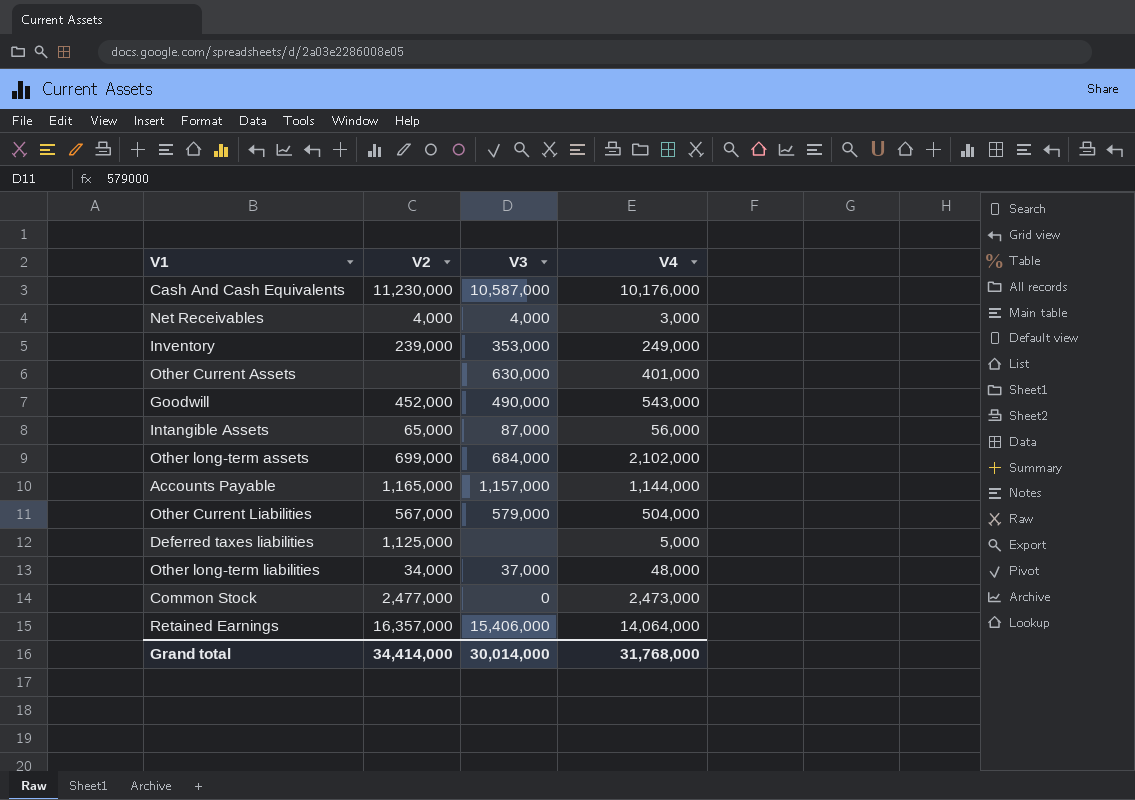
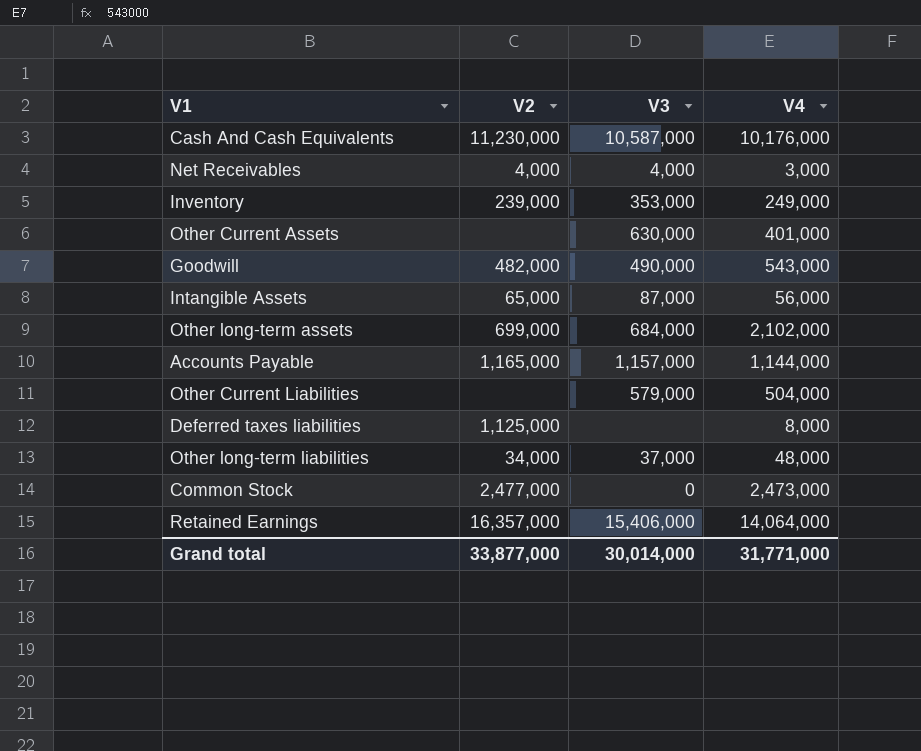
Goodwill | V2: 452,000 -> 482,000
Other Current Liabilities | V2: 567,000 -> none
Deferred taxes liabilities | V4: 5,000 -> 8,000
Grand total | V2: 34,414,000 -> 33,877,000
Grand total | V4: 31,768,000 -> 31,771,000

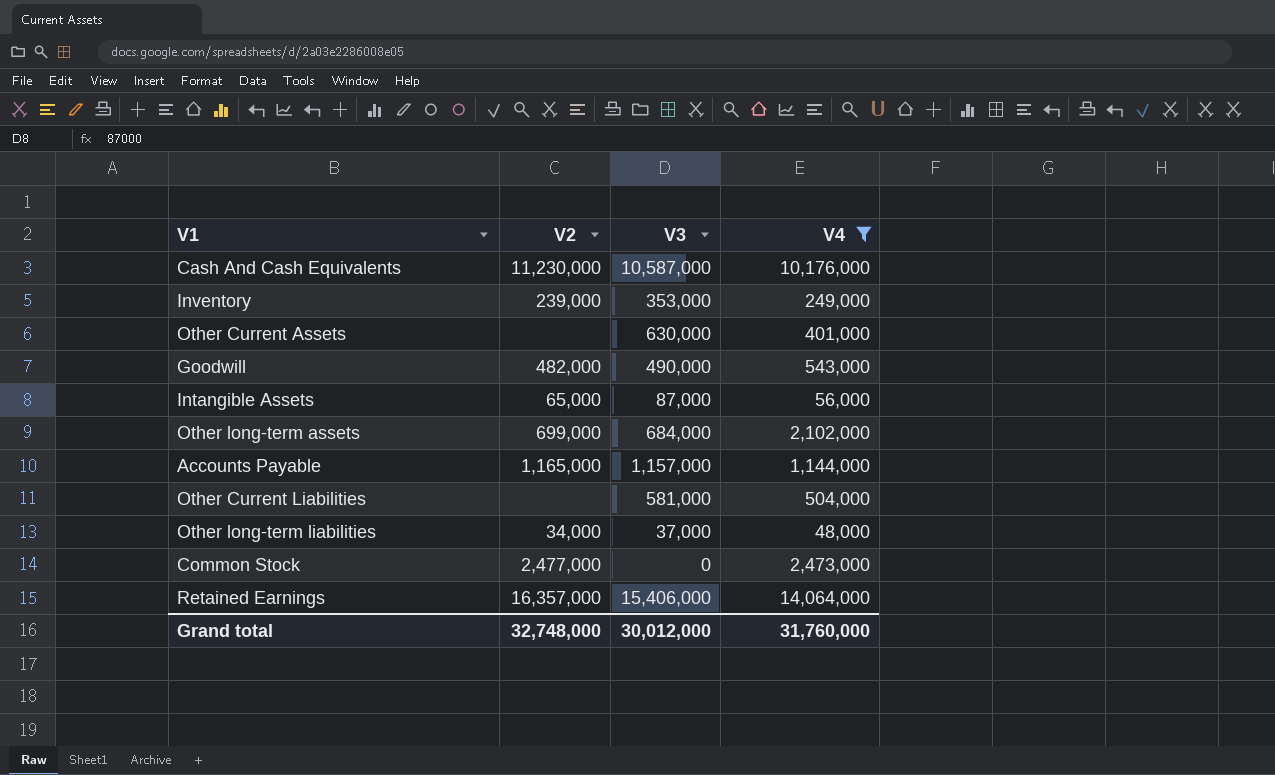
filter: none -> V4 >= 48,000
Other Current Liabilities | V3: 579,000 -> 581,000
Grand total | V2: 33,877,000 -> 32,748,000
Grand total | V3: 30,014,000 -> 30,012,000
Grand total | V4: 31,771,000 -> 31,760,000

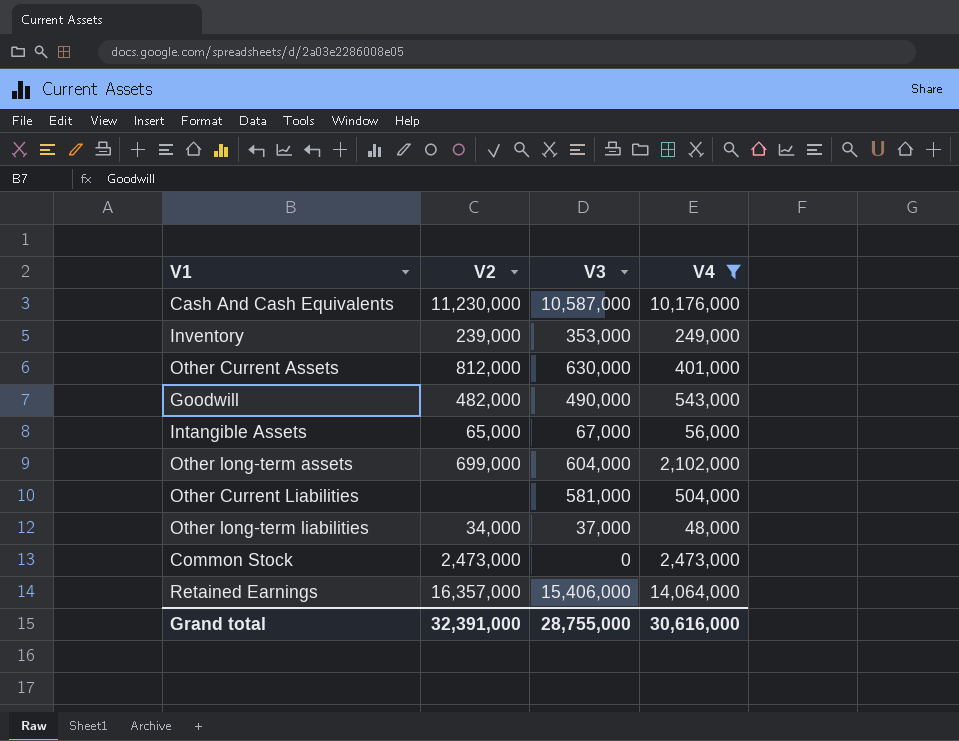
row Accounts Payable: 1,165,000 | 1,157,000 | 1,144,000 -> none
Other Current Assets | V2: none -> 812,000
Intangible Assets | V3: 87,000 -> 67,000
Other long-term assets | V3: 684,000 -> 604,000
Common Stock | V2: 2,477,000 -> 2,473,000
Grand total | V2: 32,748,000 -> 32,391,000
Grand total | V3: 30,012,000 -> 28,755,000
Grand total | V4: 31,760,000 -> 30,616,000

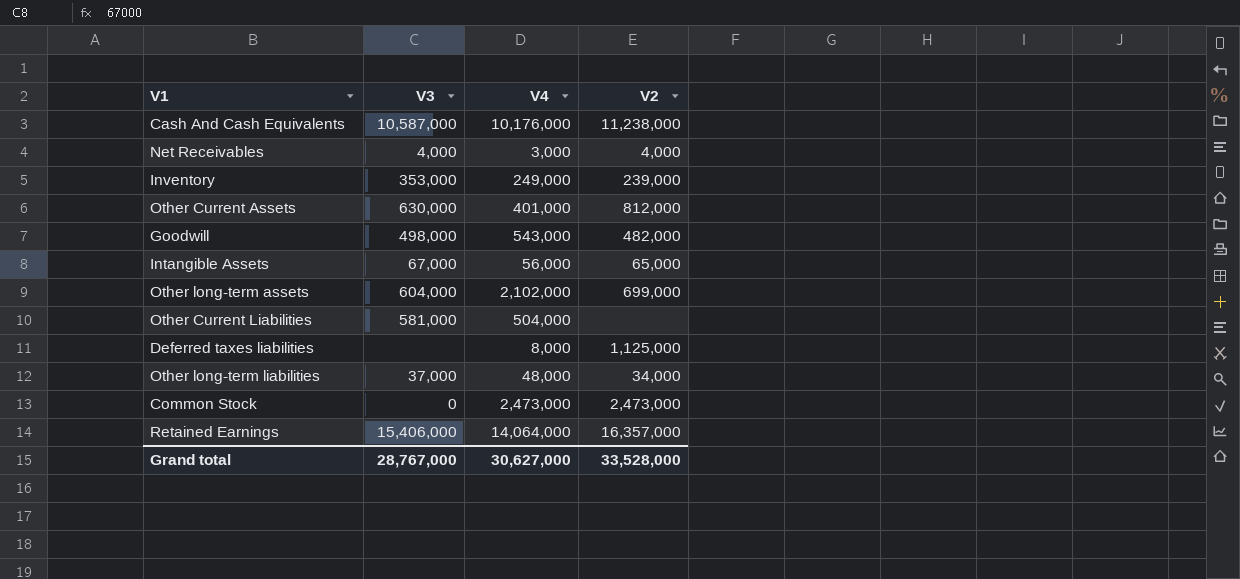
filter: V4 >= 48,000 -> none
column V2 | position: 2 -> 4
Cash And Cash Equivalents | V2: 11,230,000 -> 11,238,000
Goodwill | V3: 490,000 -> 498,000
Grand total | V3: 28,755,000 -> 28,767,000
Grand total | V4: 30,616,000 -> 30,627,000
Grand total | V2: 32,391,000 -> 33,528,000

